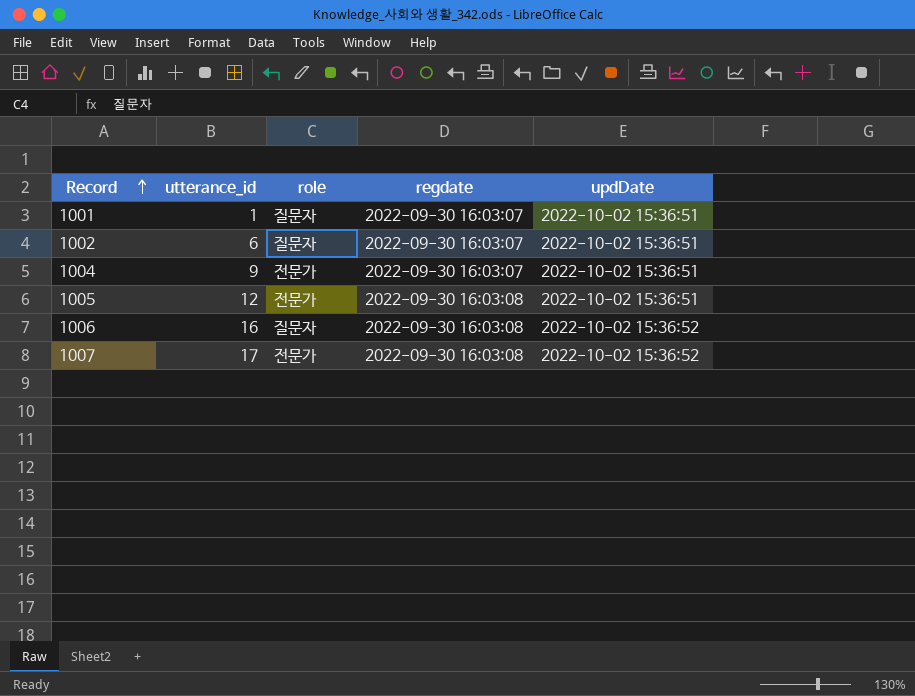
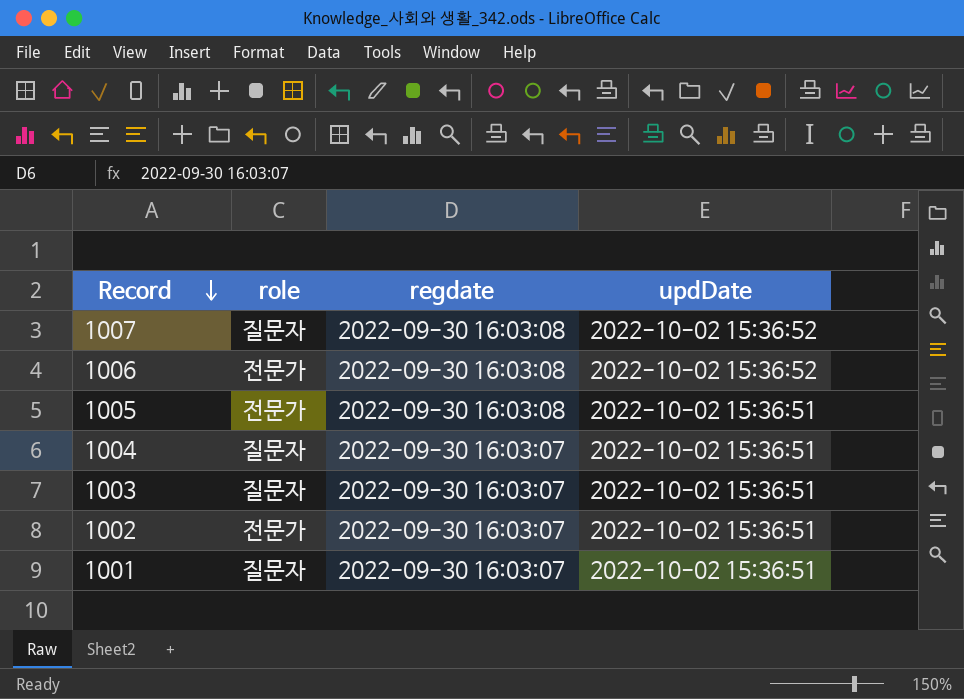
row order: Record ascending -> Record descending
column utterance_id | position: 2 -> none
1007 | role: 전문가 -> 질문자
1006 | role: 질문자 -> 전문가
1004 | role: 전문가 -> 질문자
row 1003: none -> 질문자 | 2022-09-30 16:03:07 | 2022-10-02 15:36:51
1002 | role: 질문자 -> 전문가

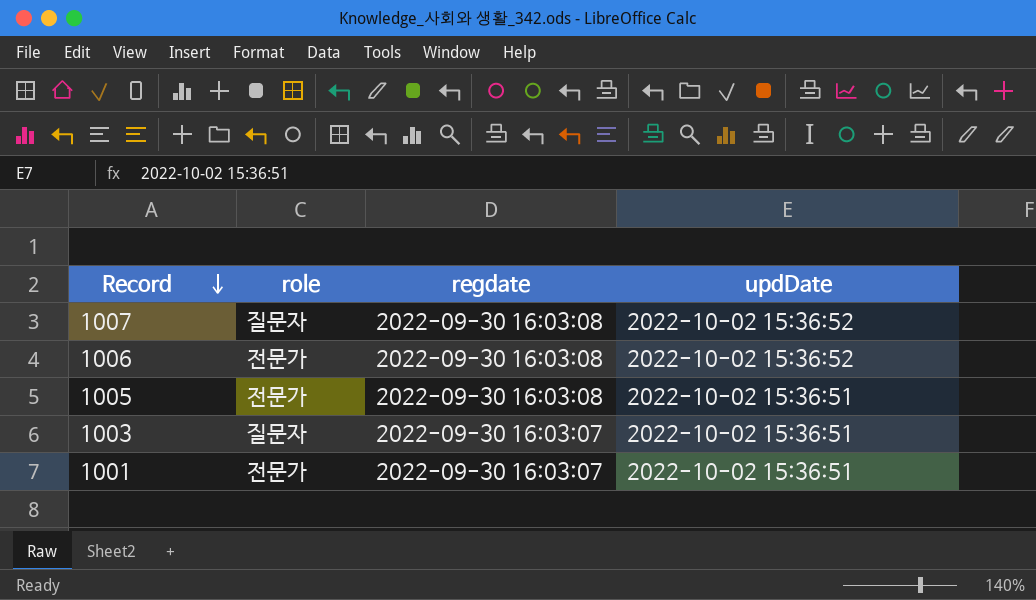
row 1004: 질문자 | 2022-09-30 16:03:07 | 2022-10-02 15:36:51 -> none
row 1002: 전문가 | 2022-09-30 16:03:07 | 2022-10-02 15:36:51 -> none
1001 | role: 질문자 -> 전문가

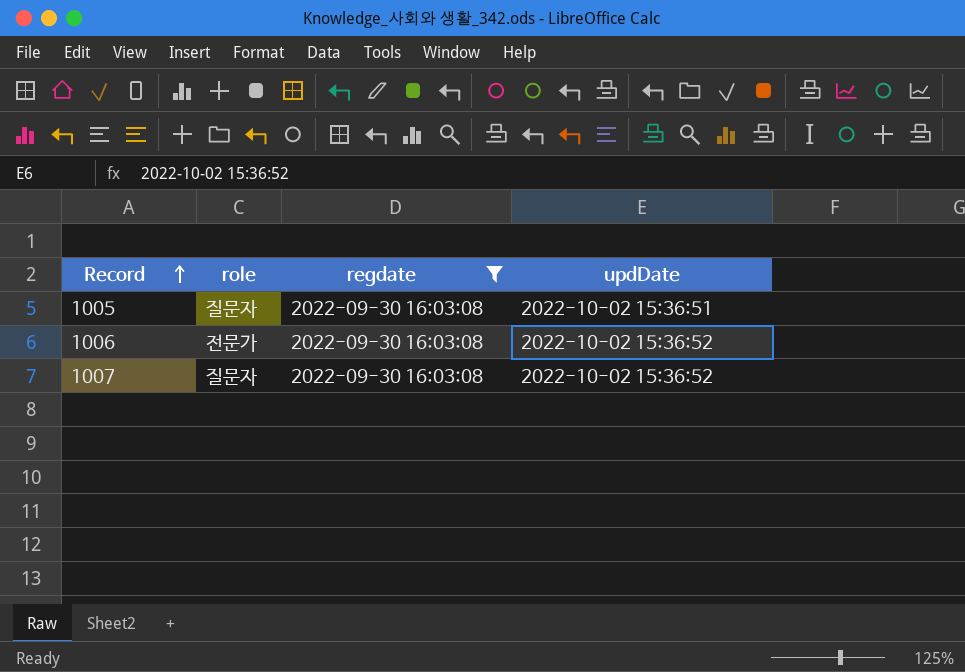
filter: none -> regdate = 2022-09-30 16:03:08
row order: Record descending -> Record ascending
1005 | role: 전문가 -> 질문자

